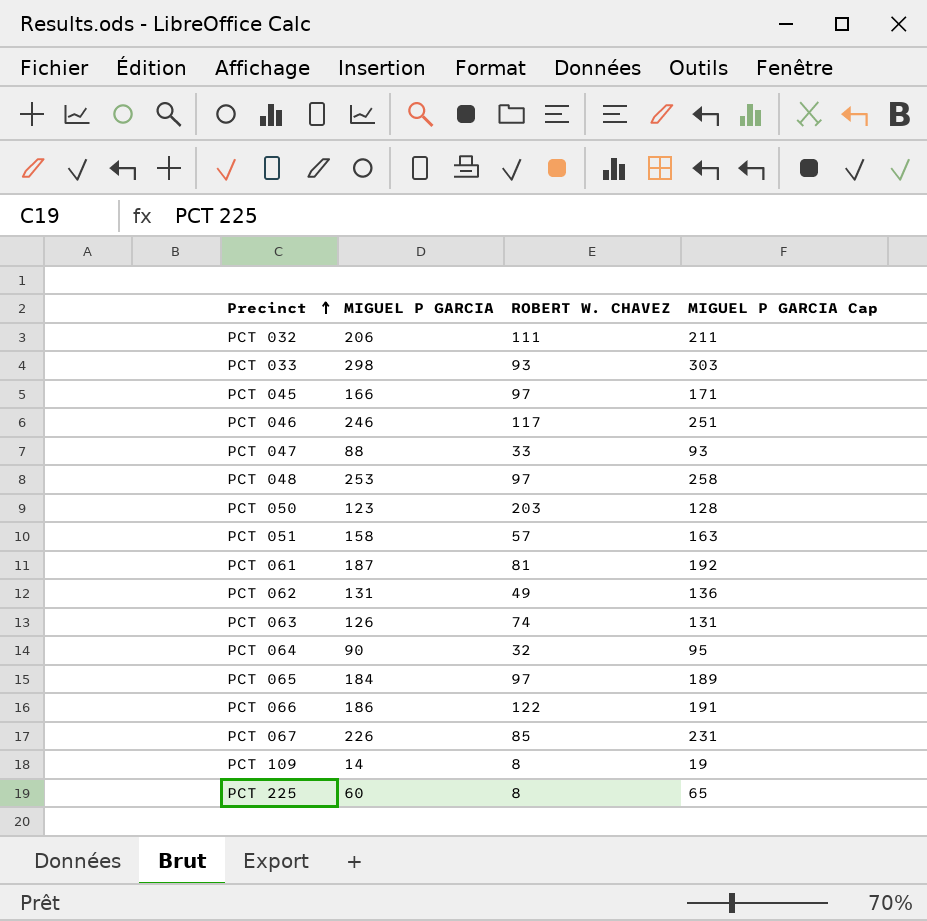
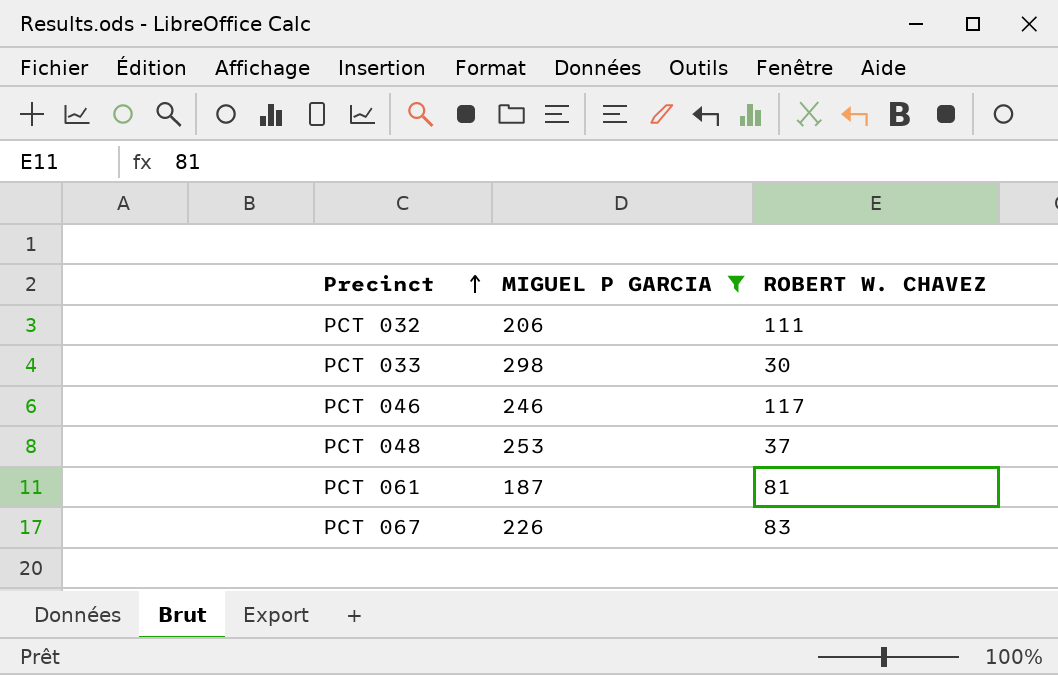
filter: none -> MIGUEL P GARCIA >= 187
column MIGUEL P GARCIA Cap | formula: [MIGUEL P GARCIA] + 5 -> none
PCT 033 | ROBERT W. CHAVEZ: 93 -> 30
PCT 048 | ROBERT W. CHAVEZ: 97 -> 37
PCT 067 | ROBERT W. CHAVEZ: 85 -> 83

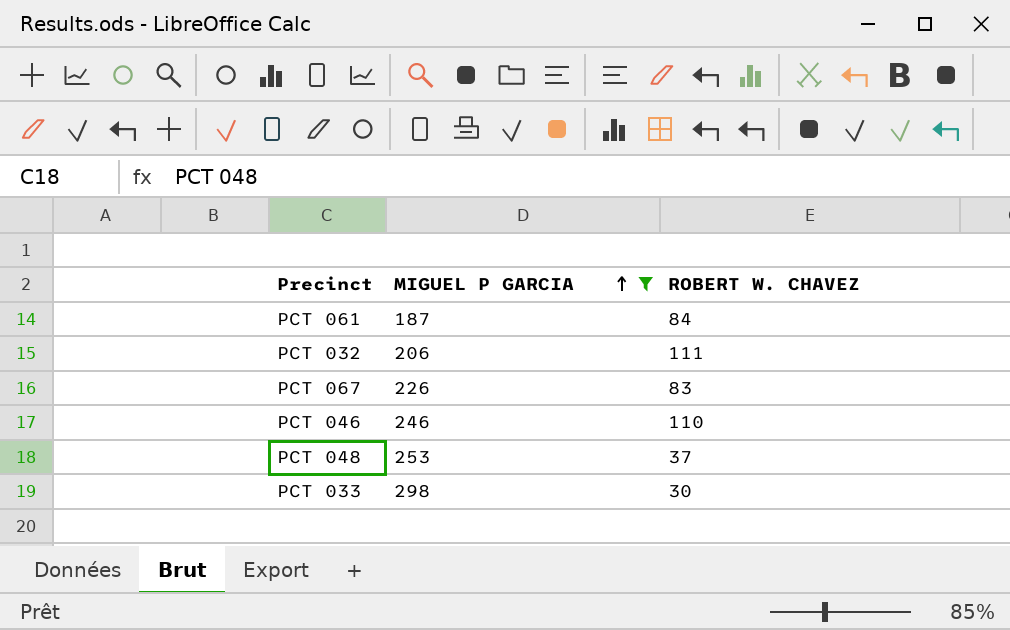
row order: Precinct ascending -> MIGUEL P GARCIA ascending
PCT 061 | ROBERT W. CHAVEZ: 81 -> 84
PCT 046 | ROBERT W. CHAVEZ: 117 -> 110

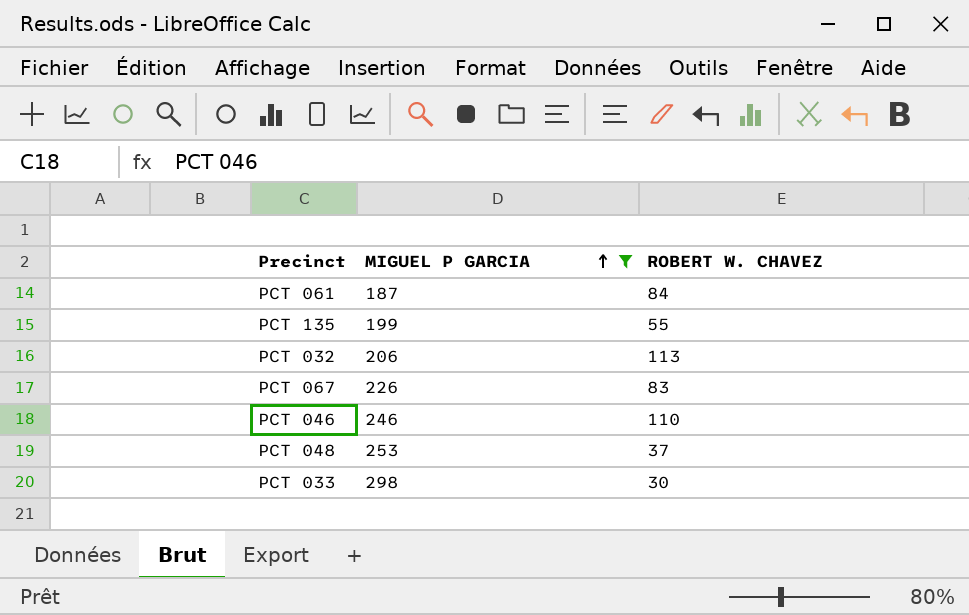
row PCT 135: none -> 199 | 55
PCT 032 | ROBERT W. CHAVEZ: 111 -> 113

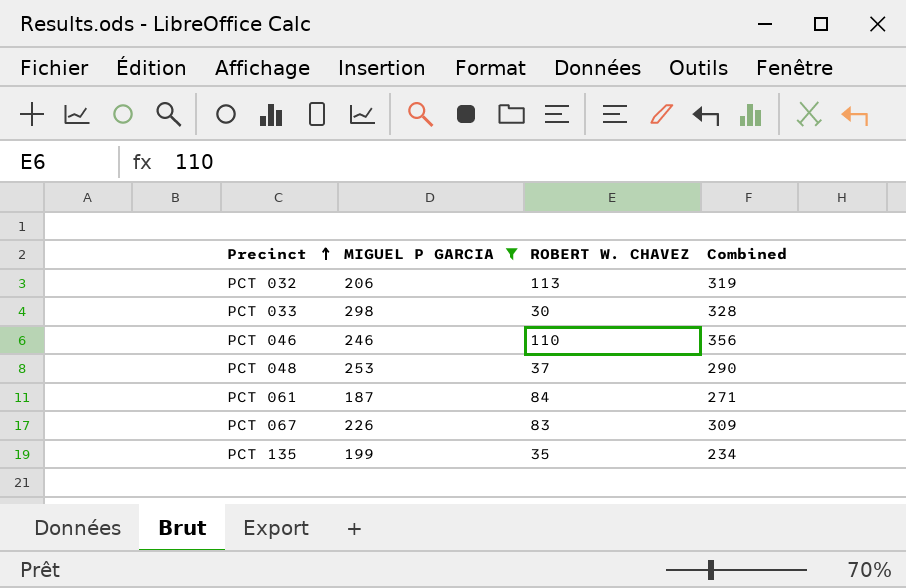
row order: MIGUEL P GARCIA ascending -> Precinct ascending
column Combined | formula: none -> [MIGUEL P GARCIA] + [ROBERT W. CHAVEZ]
PCT 135 | ROBERT W. CHAVEZ: 55 -> 35

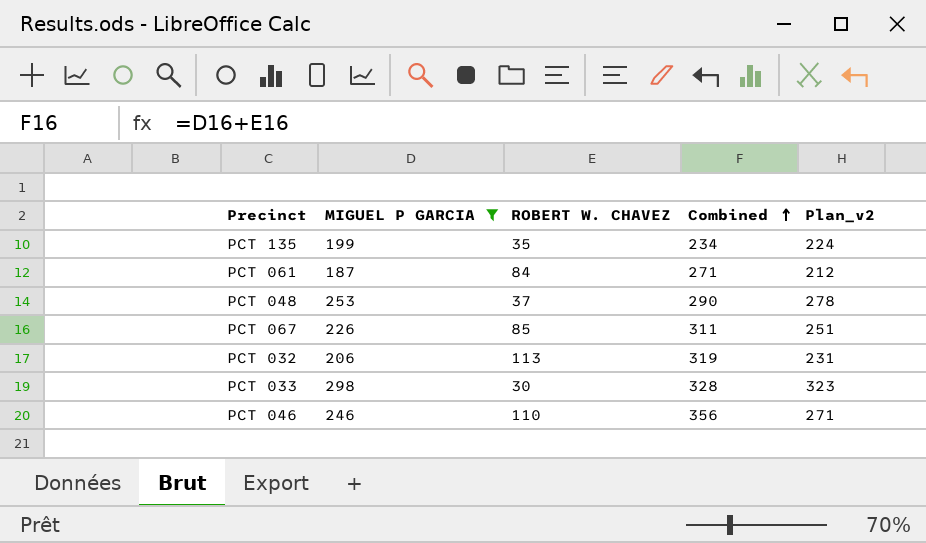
row order: Precinct ascending -> Combined ascending
column Plan_v2 | formula: none -> [MIGUEL P GARCIA] + 25
PCT 067 | ROBERT W. CHAVEZ: 83 -> 85
PCT 067 | Combined: 309 -> 311

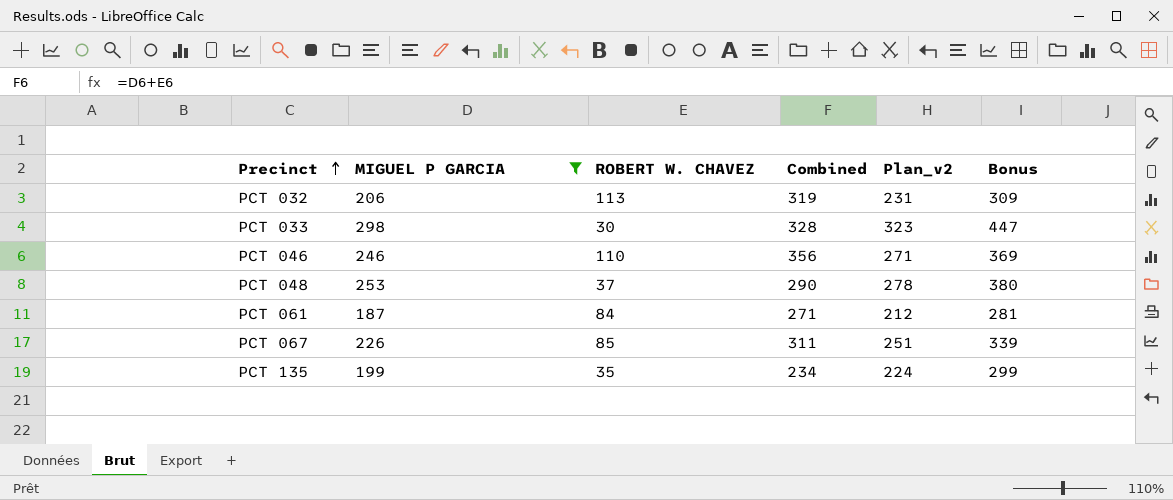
row order: Combined ascending -> Precinct ascending
column Bonus | formula: none -> [MIGUEL P GARCIA] * 1.5

